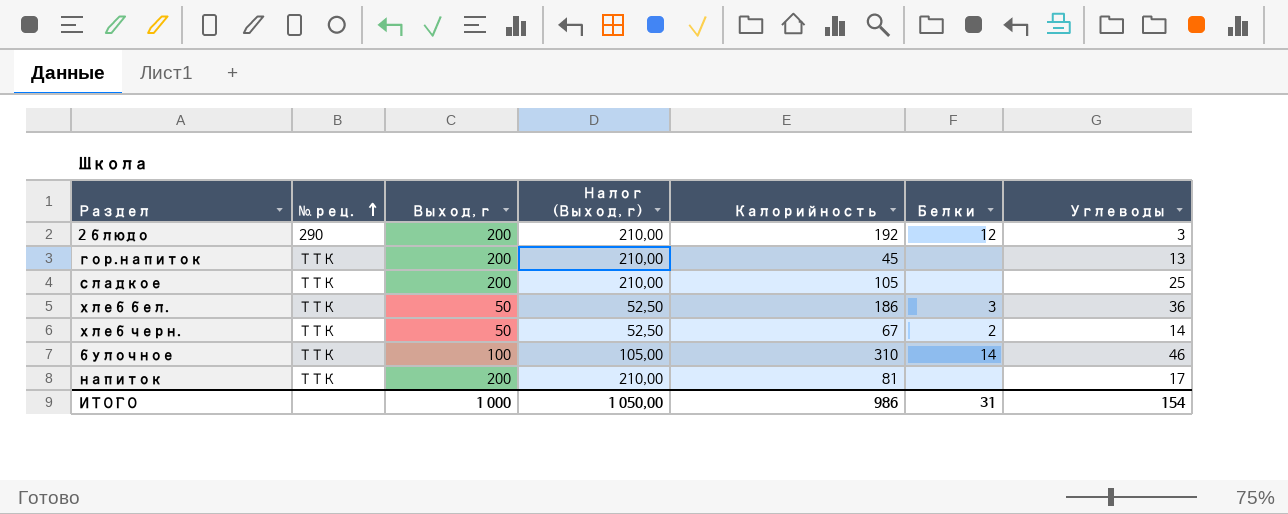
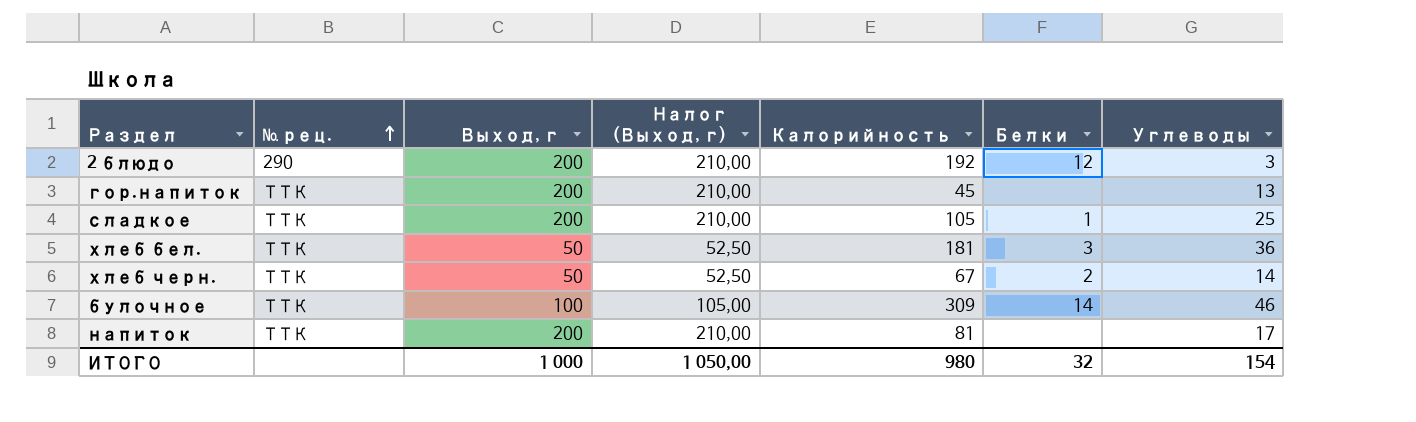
сладкое | Белки: none -> 1
хлеб бел. | Калорийность: 186 -> 181
булочное | Калорийность: 310 -> 309
ИТОГО | Калорийность: 986 -> 980
ИТОГО | Белки: 31 -> 32

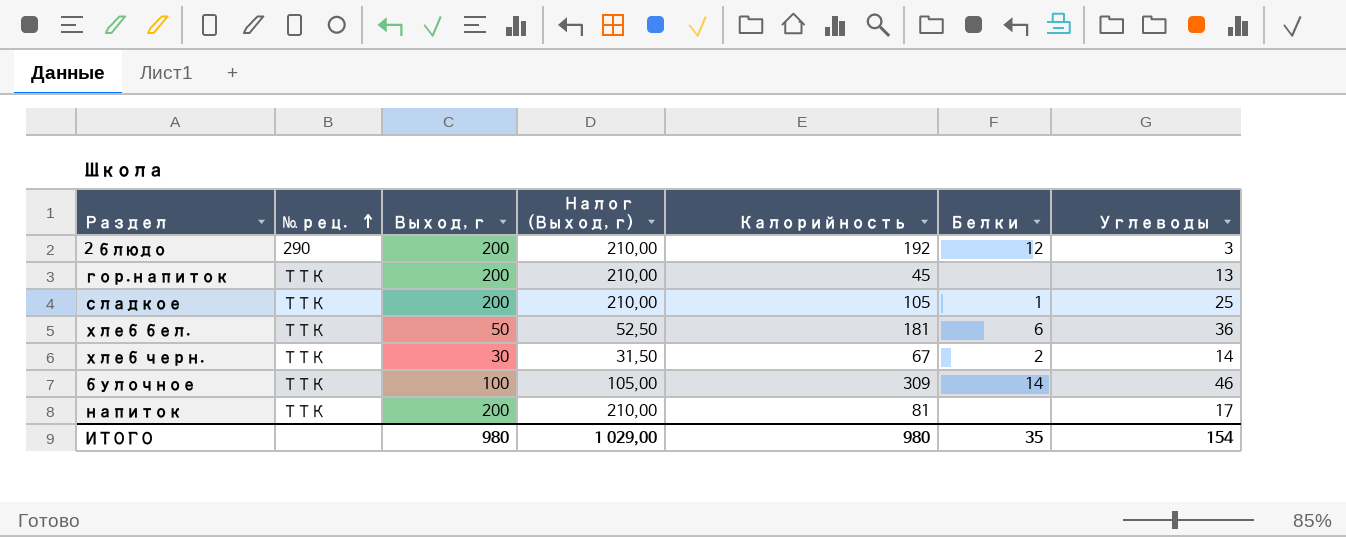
хлеб бел. | Белки: 3 -> 6
хлеб черн. | Выход, г: 50 -> 30
хлеб черн. | Налог (Выход, г): 52,50 -> 31,50
ИТОГО | Выход, г: 1 000 -> 980
ИТОГО | Налог (Выход, г): 1 050,00 -> 1 029,00
ИТОГО | Белки: 32 -> 35

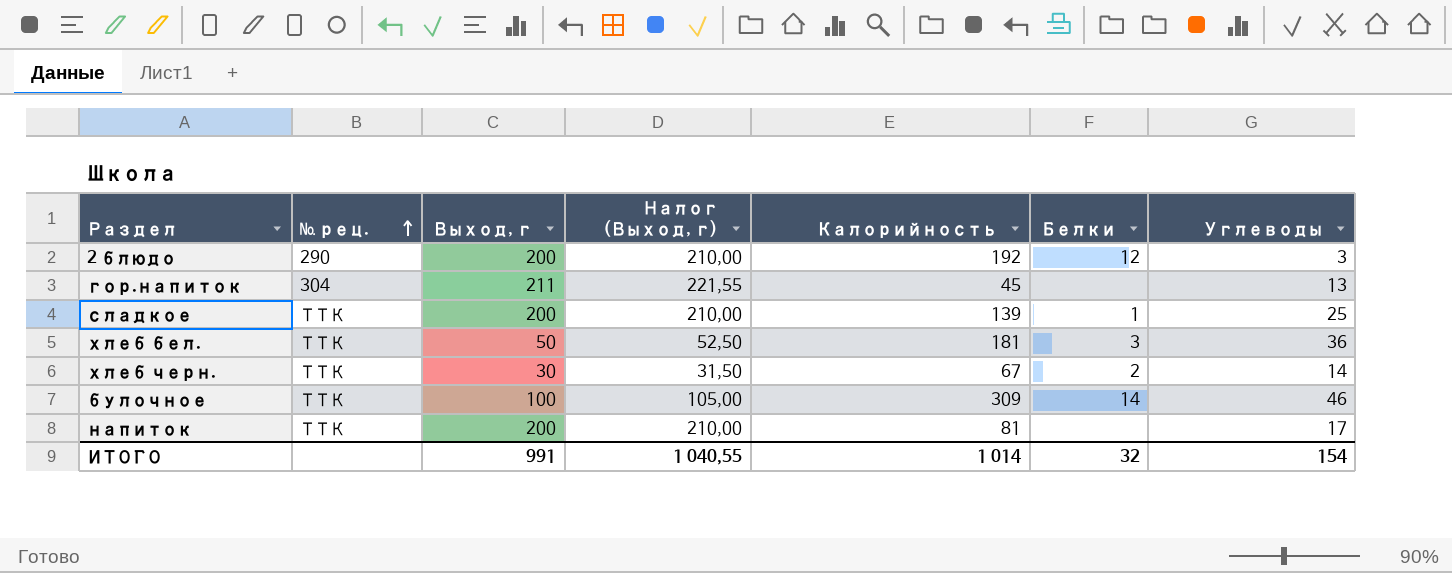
гор.напиток | № рец.: ТТК -> 304
гор.напиток | Выход, г: 200 -> 211
гор.напиток | Налог (Выход, г): 210,00 -> 221,55
сладкое | Калорийность: 105 -> 139
хлеб бел. | Белки: 6 -> 3
ИТОГО | Выход, г: 980 -> 991
ИТОГО | Налог (Выход, г): 1 029,00 -> 1 040,55
ИТОГО | Калорийность: 980 -> 1 014
ИТОГО | Белки: 35 -> 32

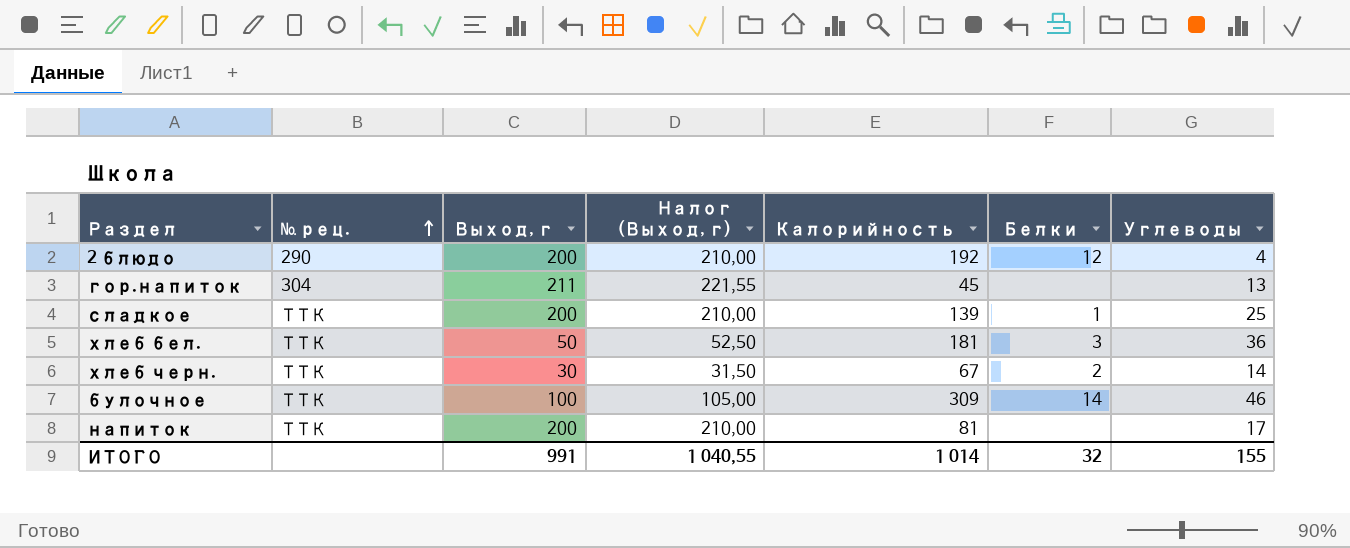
2 блюдо | Углеводы: 3 -> 4
ИТОГО | Углеводы: 154 -> 155

